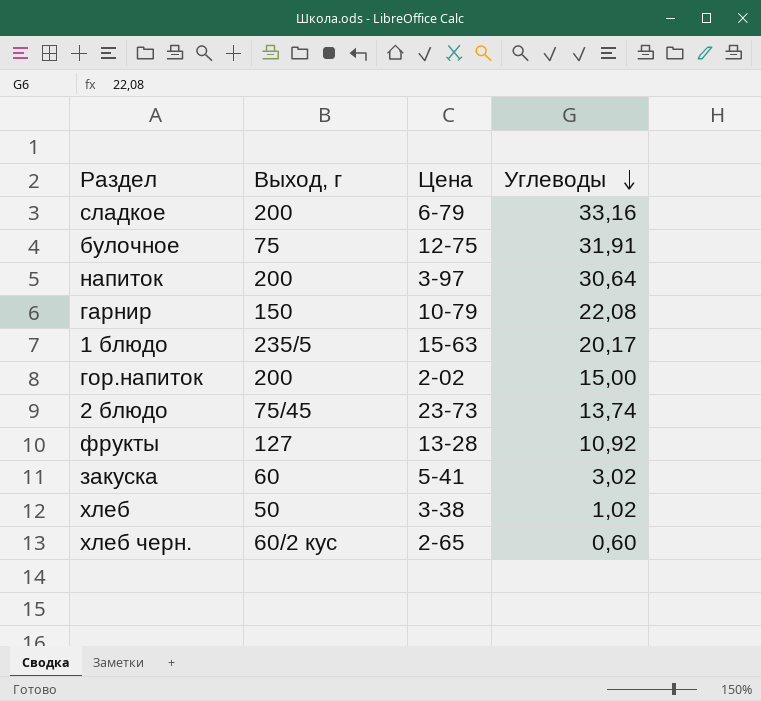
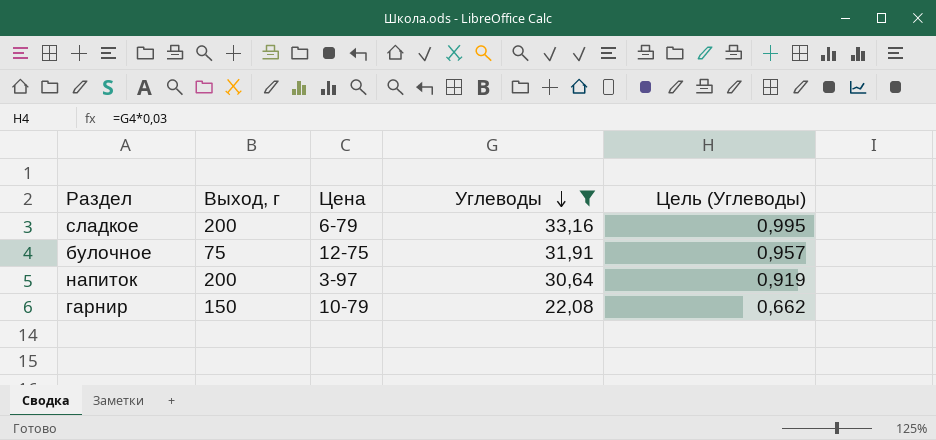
filter: none -> Углеводы >= 22,08
column Цель (Углеводы) | formula: none -> [Углеводы] * 0,03

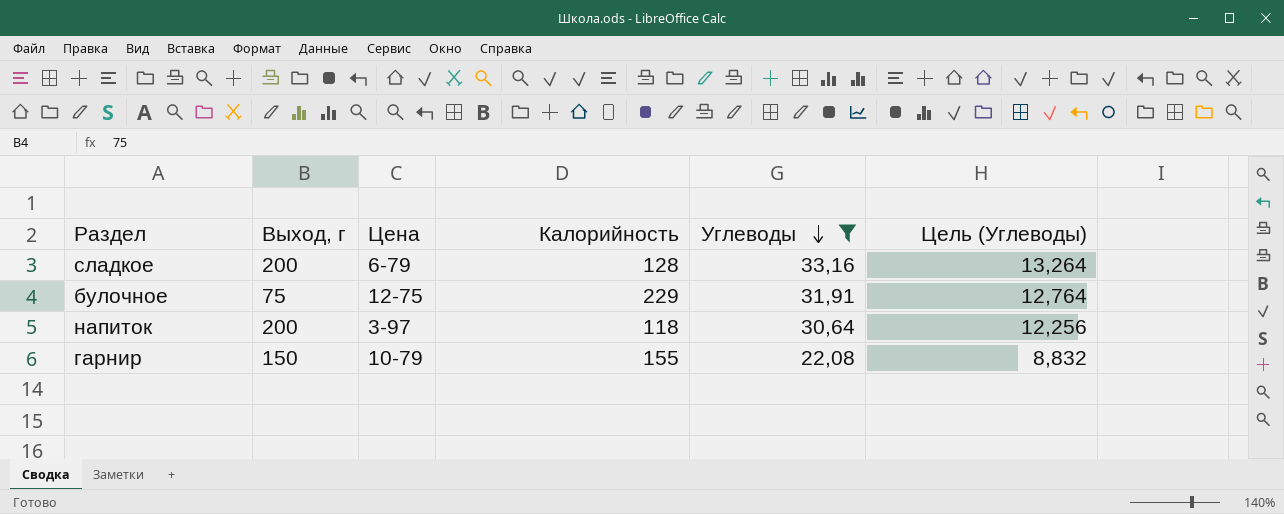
column Калорийность | position: none -> 4
column Цель (Углеводы) | formula: [Углеводы] * 0,03 -> [Углеводы] * 0,4

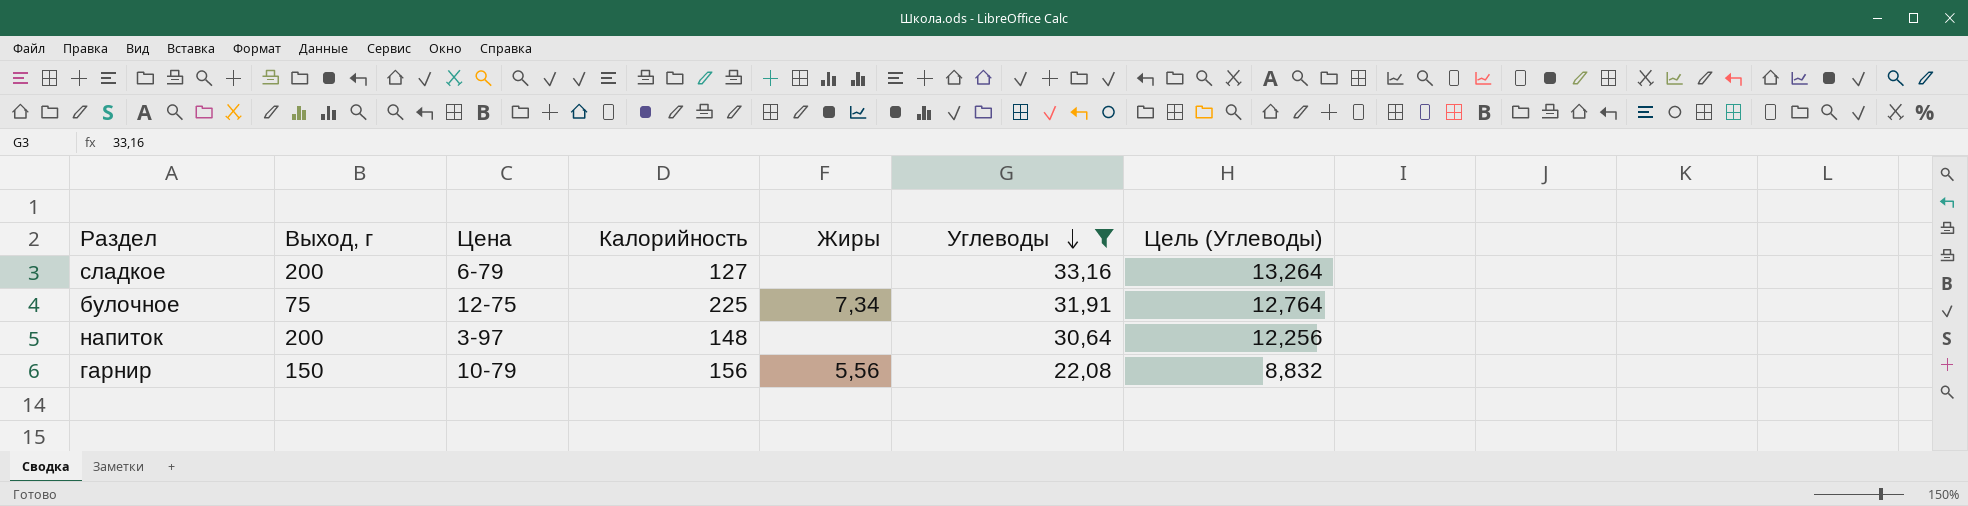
column Жиры | position: none -> 5
сладкое | Калорийность: 128 -> 127
булочное | Калорийность: 229 -> 225
напиток | Калорийность: 118 -> 148
гарнир | Калорийность: 155 -> 156

